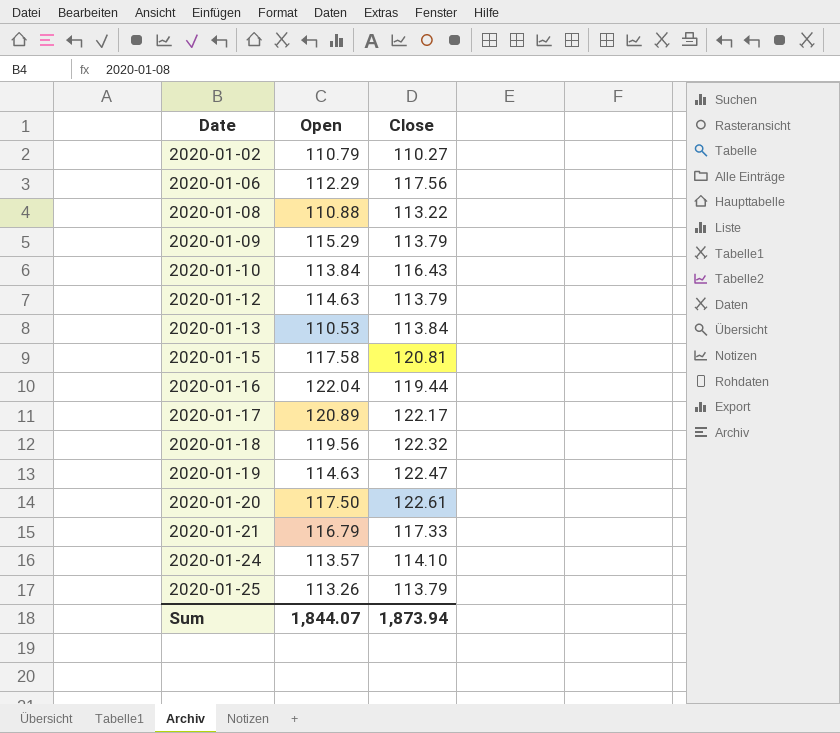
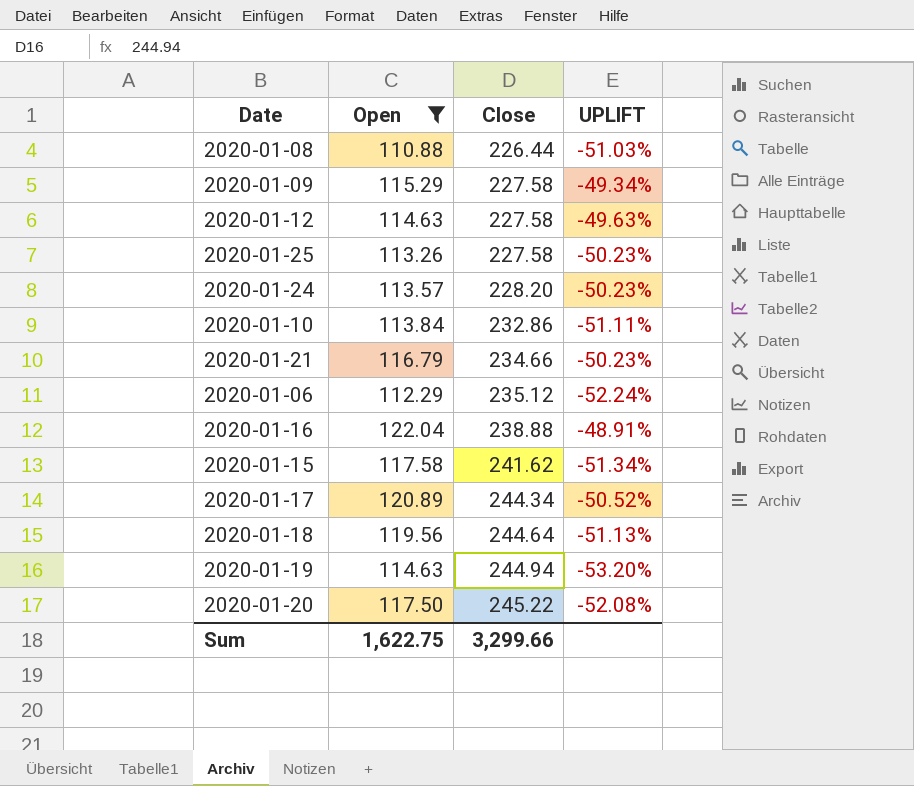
filter: none -> Open >= 110.88
row order: Date ascending -> Close ascending
column UPLIFT | formula: none -> ([Open] - [Close]) / [Close]
2020-01-08 | Close: 113.22 -> 226.44
2020-01-09 | Close: 113.79 -> 227.58
2020-01-12 | Close: 113.79 -> 227.58
2020-01-25 | Close: 113.79 -> 227.58
2020-01-24 | Close: 114.10 -> 228.20
2020-01-10 | Close: 116.43 -> 232.86
2020-01-21 | Close: 117.33 -> 234.66
2020-01-06 | Close: 117.56 -> 235.12
2020-01-16 | Close: 119.44 -> 238.88
2020-01-15 | Close: 120.81 -> 241.62
2020-01-17 | Close: 122.17 -> 244.34
2020-01-18 | Close: 122.32 -> 244.64
2020-01-19 | Close: 122.47 -> 244.94
2020-01-20 | Close: 122.61 -> 245.22
Sum | Open: 1,844.07 -> 1,622.75
Sum | Close: 1,873.94 -> 3,299.66

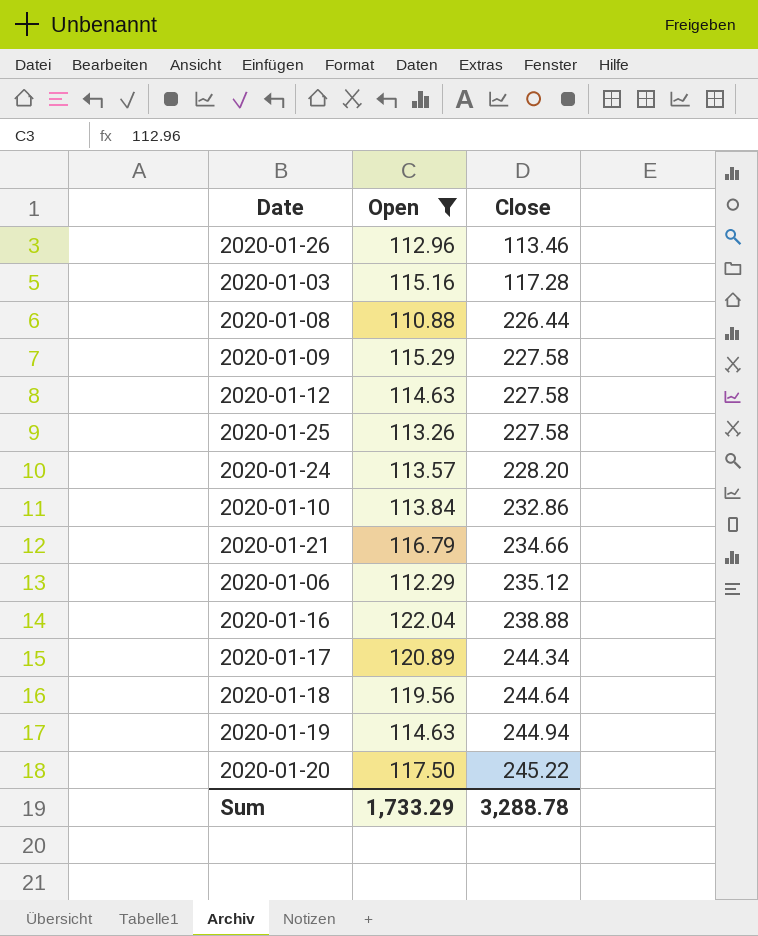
column UPLIFT | formula: ([Open] - [Close]) / [Close] -> none
row 2020-01-15: 117.58 | 241.62 | -51.34% -> none
row 2020-01-26: none -> 112.96 | 113.46
row 2020-01-03: none -> 115.16 | 117.28
Sum | Open: 1,622.75 -> 1,733.29
Sum | Close: 3,299.66 -> 3,288.78

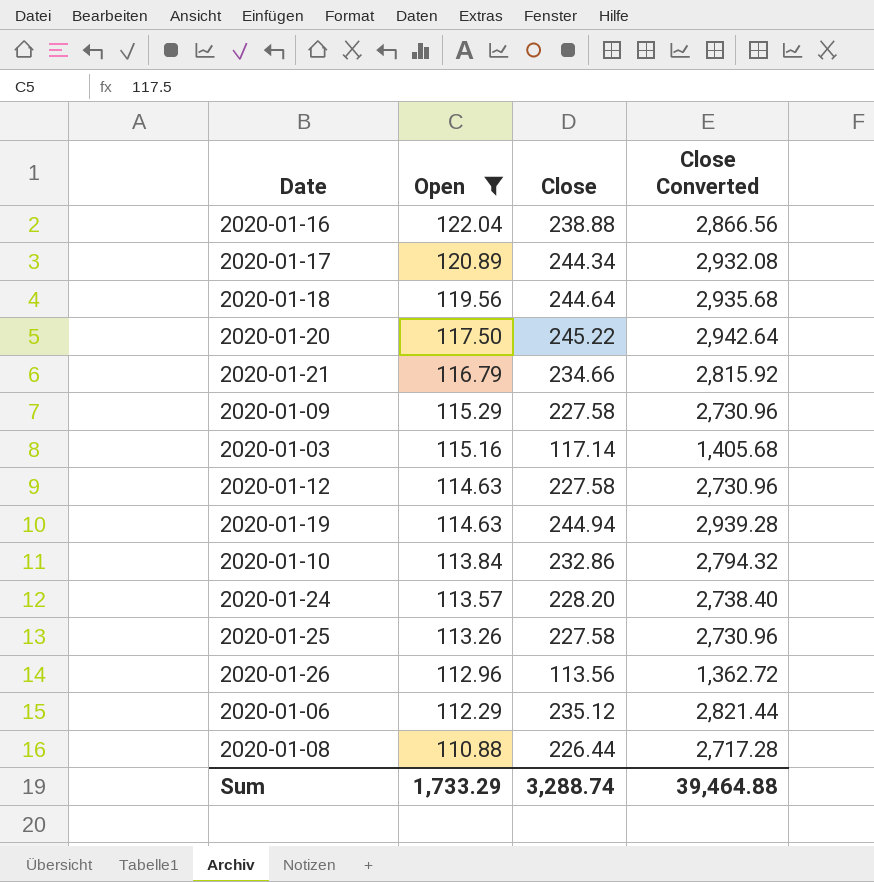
row order: Close ascending -> Open descending
column Close Converted | formula: none -> [Close] * 12
2020-01-03 | Close: 117.28 -> 117.14
2020-01-26 | Close: 113.46 -> 113.56
Sum | Close: 3,288.78 -> 3,288.74

